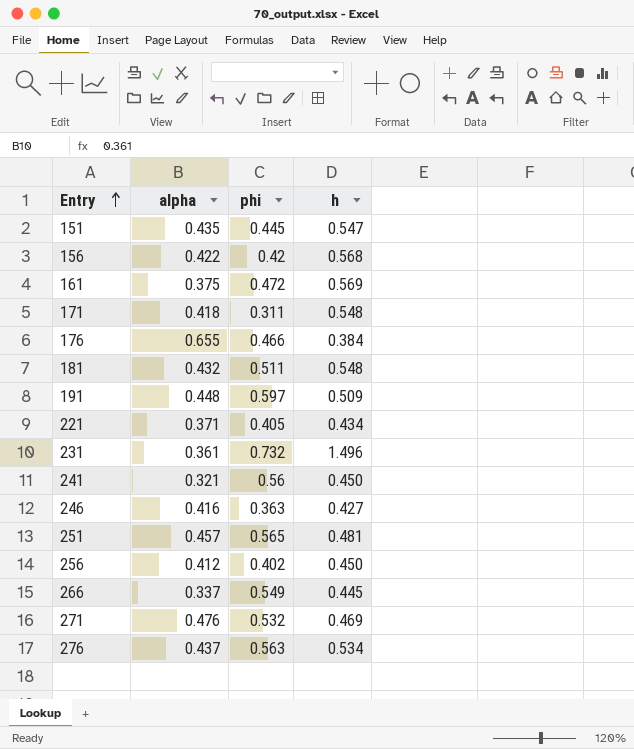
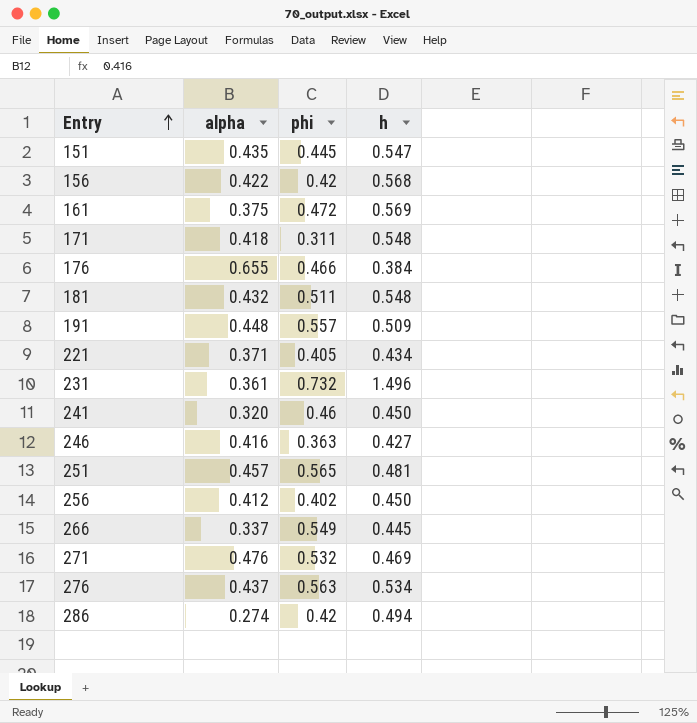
191 | phi: 0.597 -> 0.557
241 | alpha: 0.321 -> 0.320
241 | phi: 0.56 -> 0.46
row 286: none -> 0.274 | 0.42 | 0.494

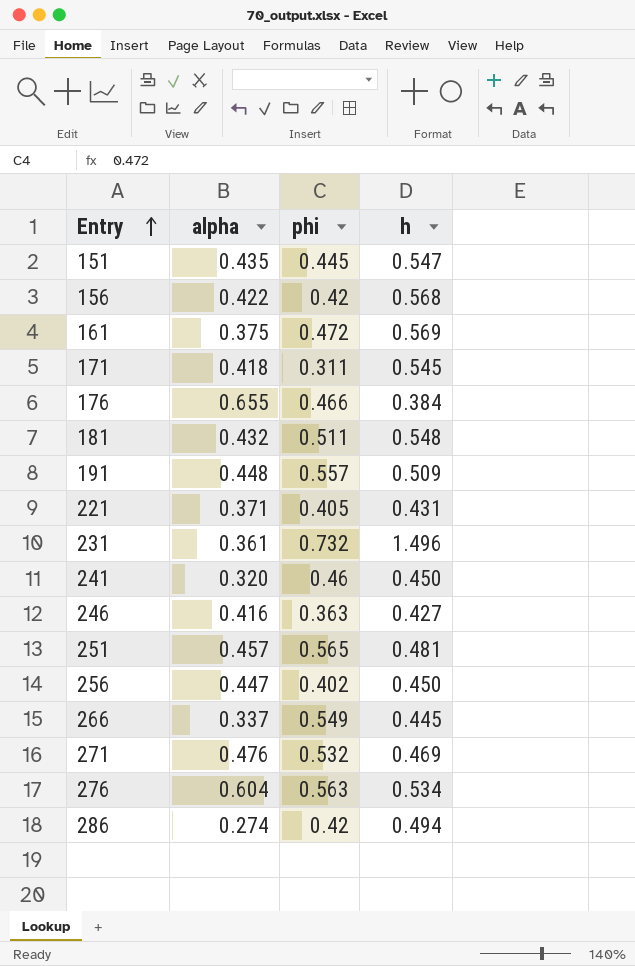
171 | h: 0.548 -> 0.545
221 | h: 0.434 -> 0.431
256 | alpha: 0.412 -> 0.447
276 | alpha: 0.437 -> 0.604

